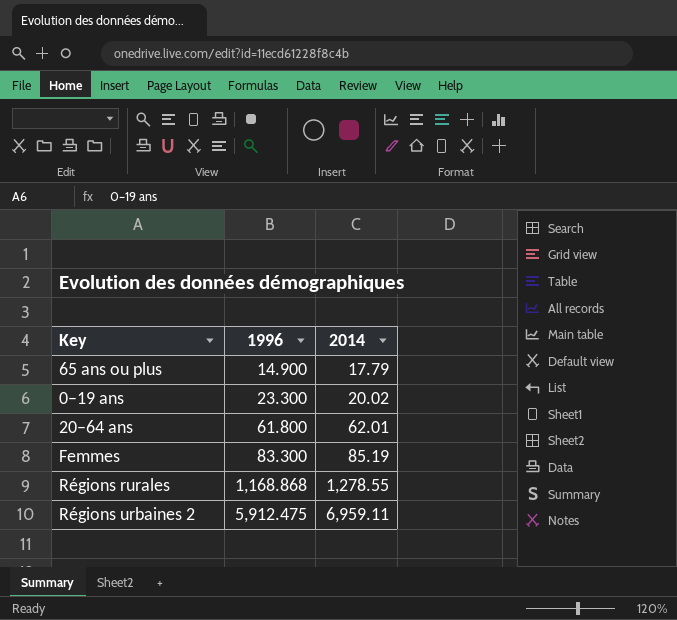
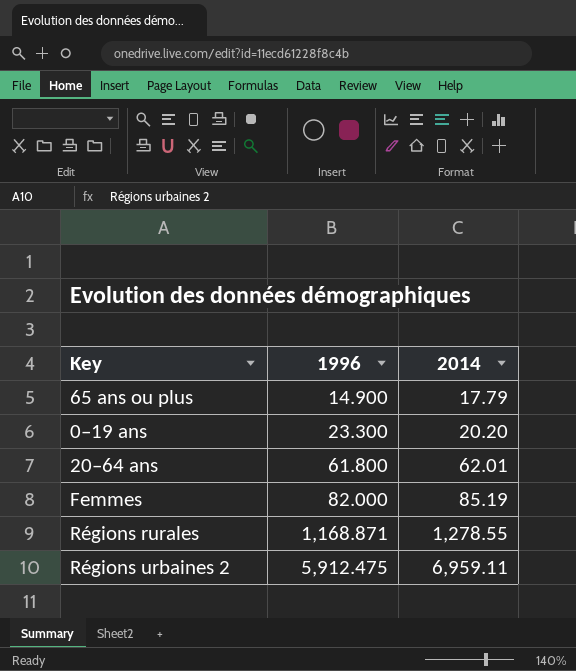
0–19 ans | 2014: 20.02 -> 20.20
Femmes | 1996: 83.300 -> 82.000
Régions rurales | 1996: 1,168.868 -> 1,168.871

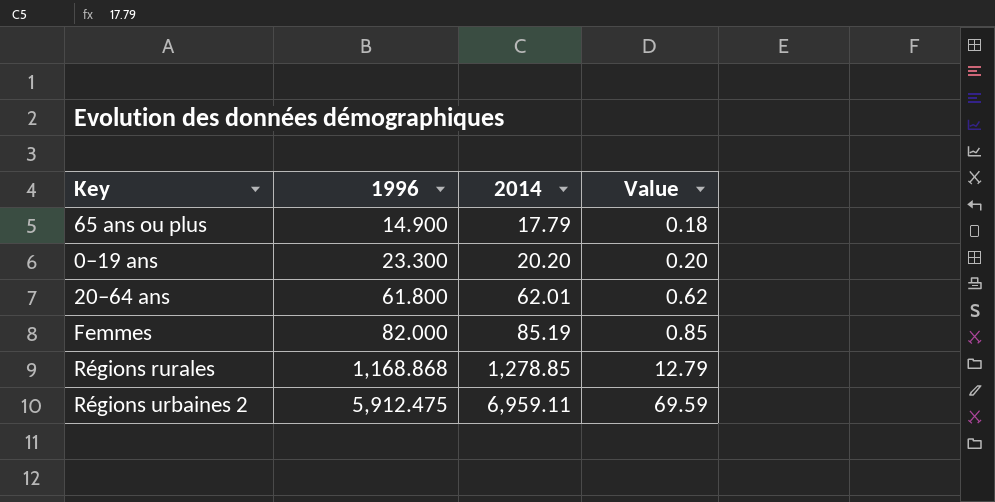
column Value | formula: none -> [2014] * 0.01
Régions rurales | 1996: 1,168.871 -> 1,168.868
Régions rurales | 2014: 1,278.55 -> 1,278.85

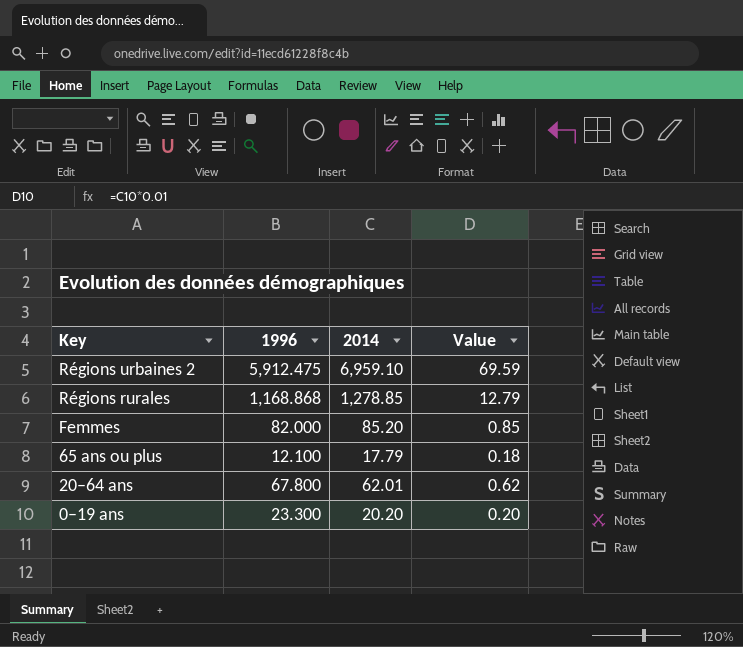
row order: 1996 ascending -> Key descending
Régions urbaines 2 | 2014: 6,959.11 -> 6,959.10
Femmes | 2014: 85.19 -> 85.20
65 ans ou plus | 1996: 14.900 -> 12.100
20–64 ans | 1996: 61.800 -> 67.800

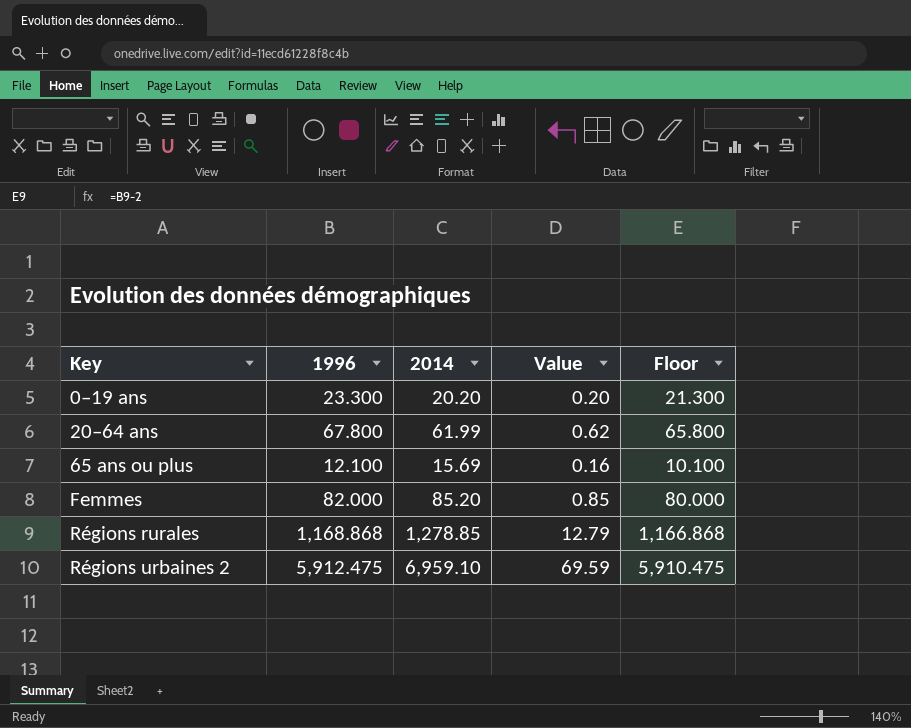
row order: Key descending -> Key ascending
column Floor | formula: none -> [1996] - 2
20–64 ans | 2014: 62.01 -> 61.99
65 ans ou plus | 2014: 17.79 -> 15.69
65 ans ou plus | Value: 0.18 -> 0.16

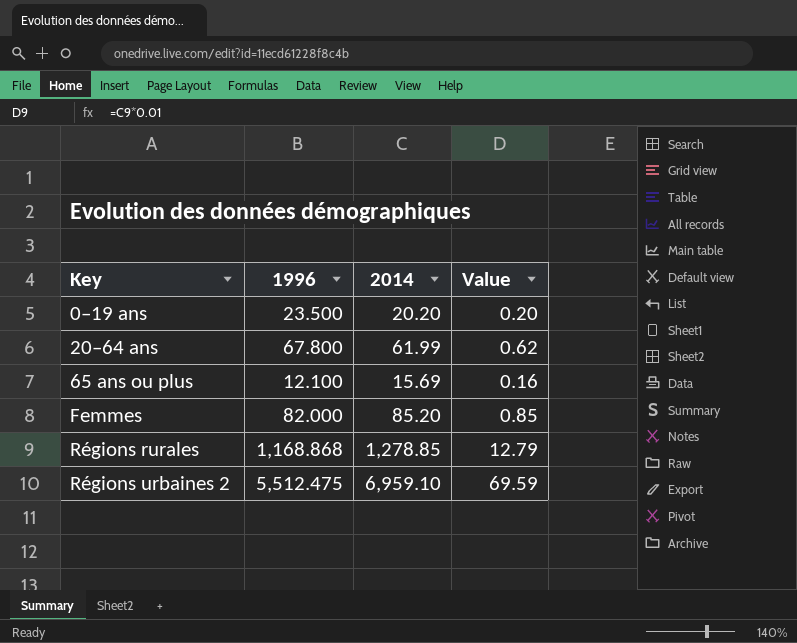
column Floor | formula: [1996] - 2 -> none
0–19 ans | 1996: 23.300 -> 23.500
Régions urbaines 2 | 1996: 5,912.475 -> 5,512.475

